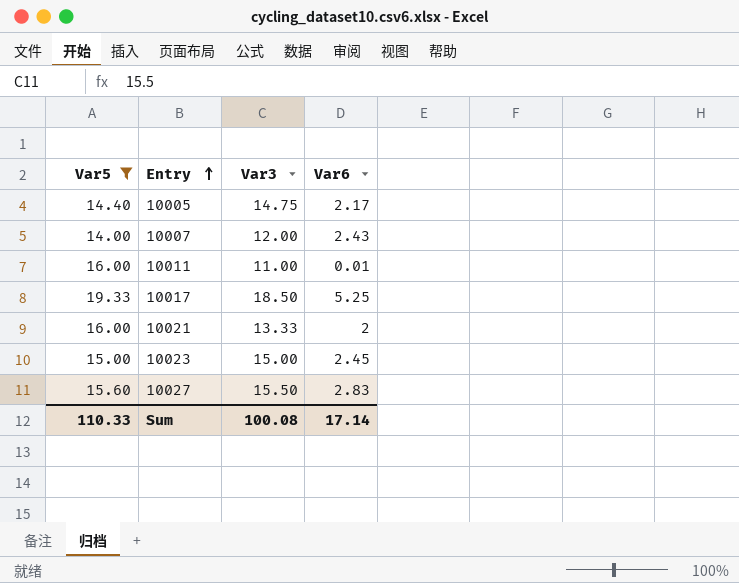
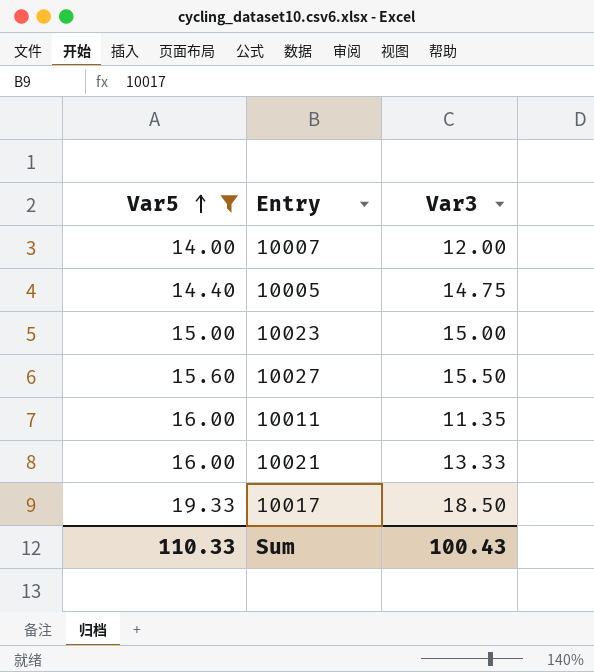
row order: Entry ascending -> Var5 ascending
column Var6 | position: 4 -> none
10011 | Var3: 11.00 -> 11.35
Sum | Var3: 100.08 -> 100.43

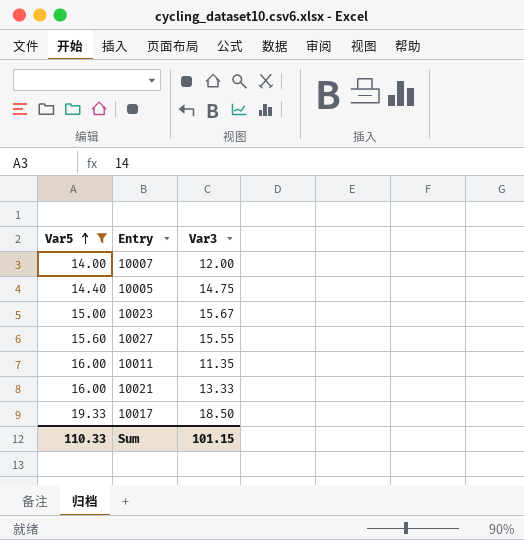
10023 | Var3: 15.00 -> 15.67
10027 | Var3: 15.50 -> 15.55
Sum | Var3: 100.43 -> 101.15

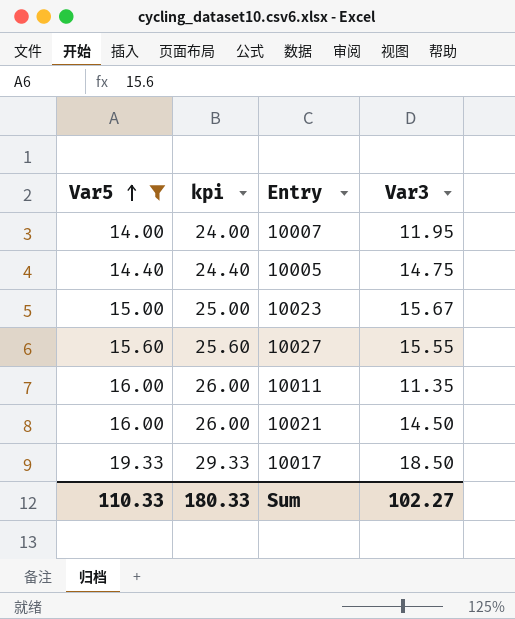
column kpi | formula: none -> [Var5] + 10
10007 | Var3: 12.00 -> 11.95
10021 | Var3: 13.33 -> 14.50
Sum | Var3: 101.15 -> 102.27

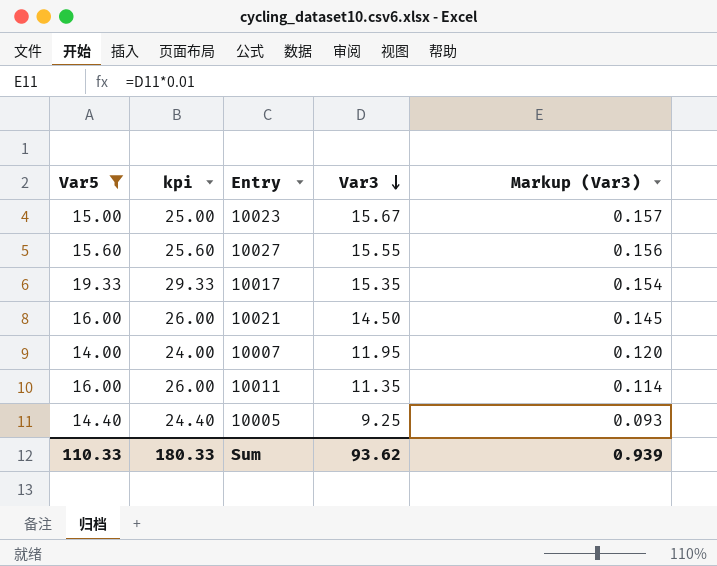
row order: Var5 ascending -> Var3 descending
column Markup (Var3) | formula: none -> [Var3] * 0.01
10017 | Var3: 18.50 -> 15.35
10005 | Var3: 14.75 -> 9.25
Sum | Var3: 102.27 -> 93.62

